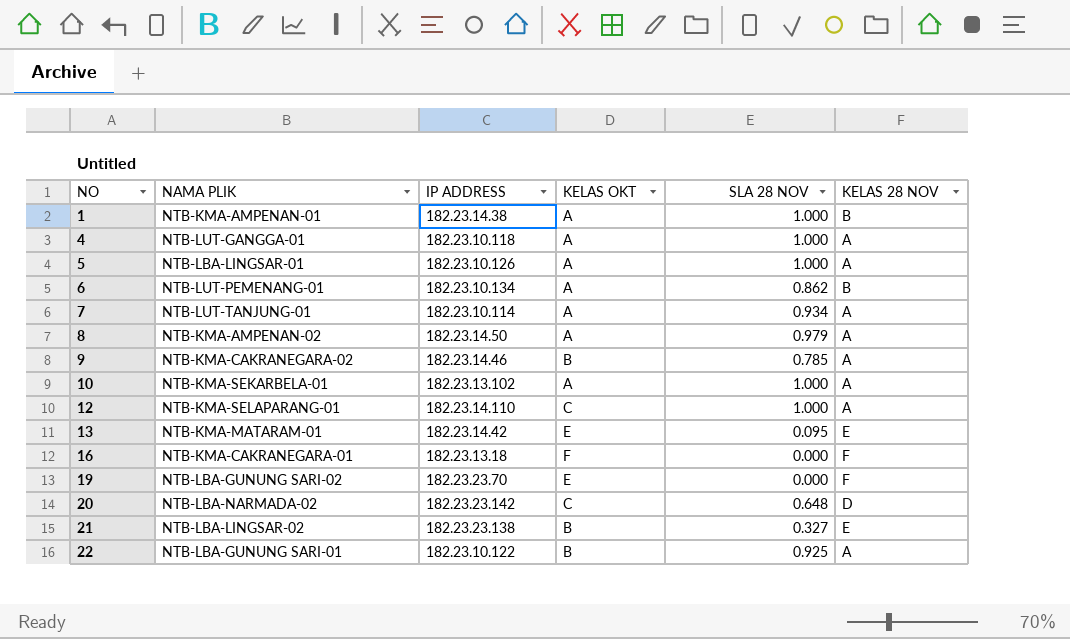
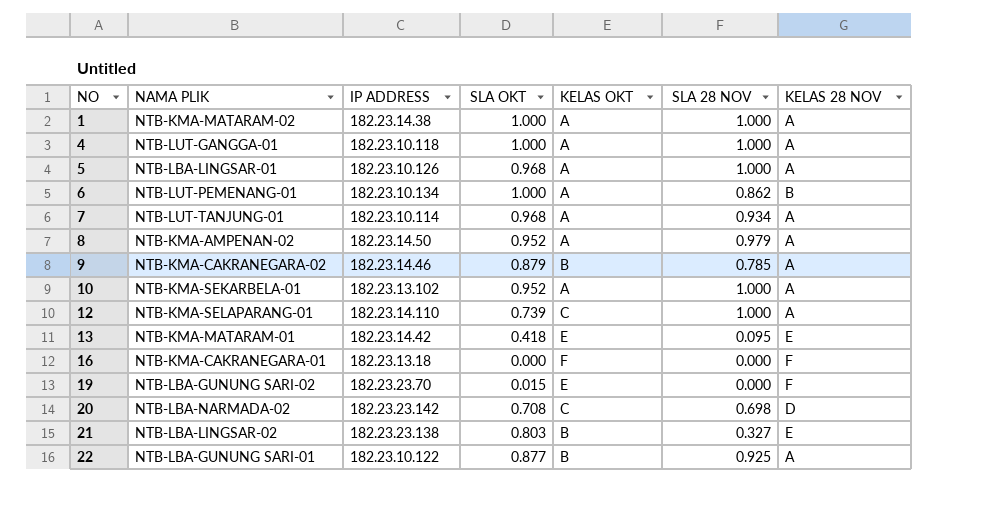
column SLA OKT | position: none -> 4
1 | NAMA PLIK: NTB-KMA-AMPENAN-01 -> NTB-KMA-MATARAM-02
1 | KELAS 28 NOV: B -> A
20 | SLA 28 NOV: 0.648 -> 0.698

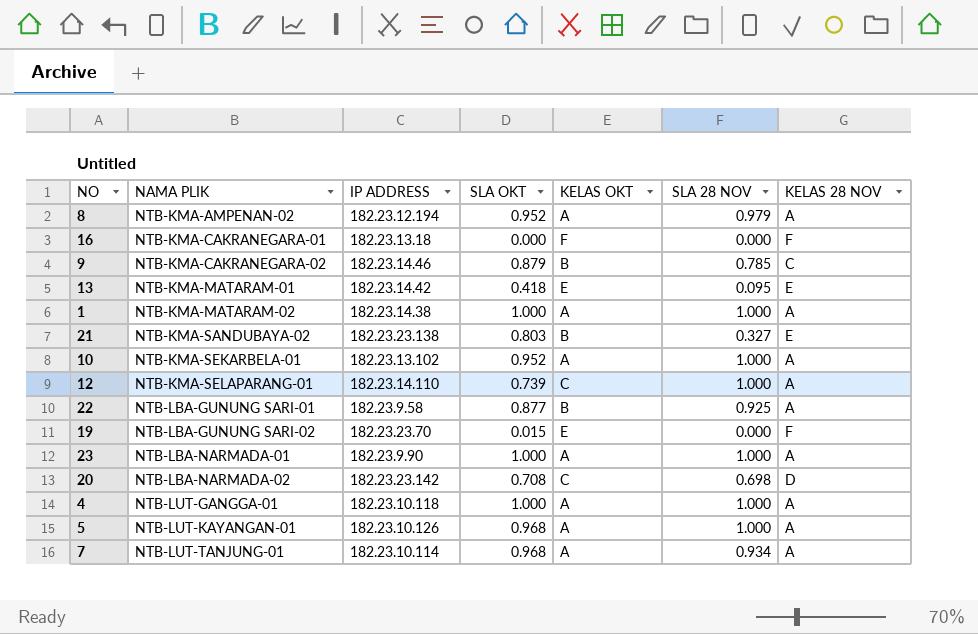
row order: NO ascending -> NAMA PLIK ascending
row 6: NTB-LUT-PEMENANG-01 | 182.23.10.134 | 1.000 | A | 0.862 | B -> none
8 | IP ADDRESS: 182.23.14.50 -> 182.23.12.194
9 | KELAS 28 NOV: A -> C
21 | NAMA PLIK: NTB-LBA-LINGSAR-02 -> NTB-KMA-SANDUBAYA-02
22 | IP ADDRESS: 182.23.10.122 -> 182.23.9.58
row 23: none -> NTB-LBA-NARMADA-01 | 182.23.9.90 | 1.000 | A | 1.000 | A
5 | NAMA PLIK: NTB-LBA-LINGSAR-01 -> NTB-LUT-KAYANGAN-01

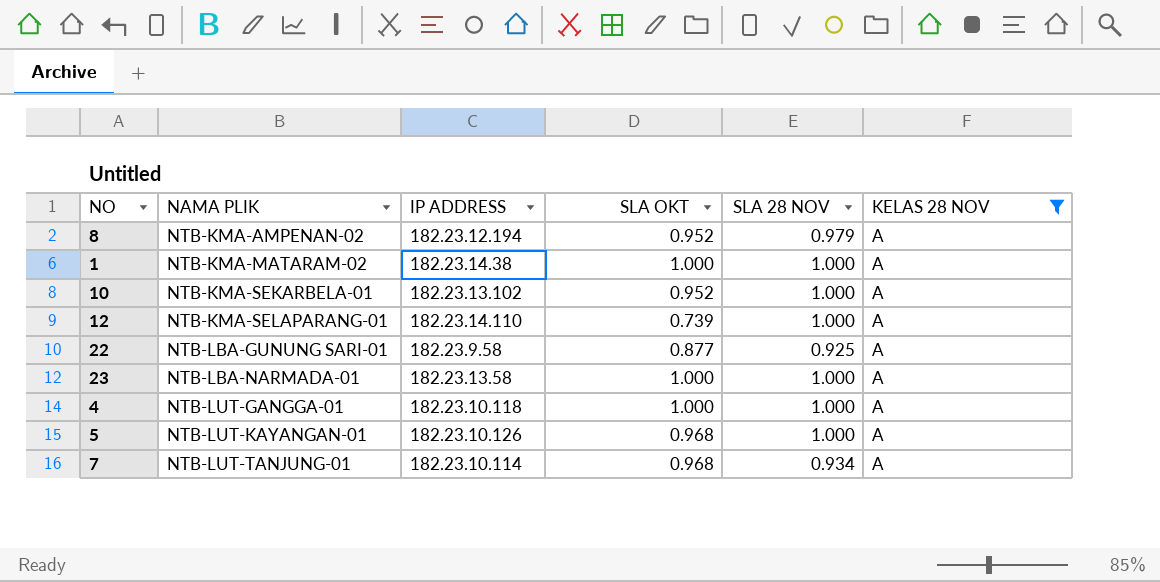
filter: none -> KELAS 28 NOV = A
column KELAS OKT | position: 5 -> none
23 | IP ADDRESS: 182.23.9.90 -> 182.23.13.58

